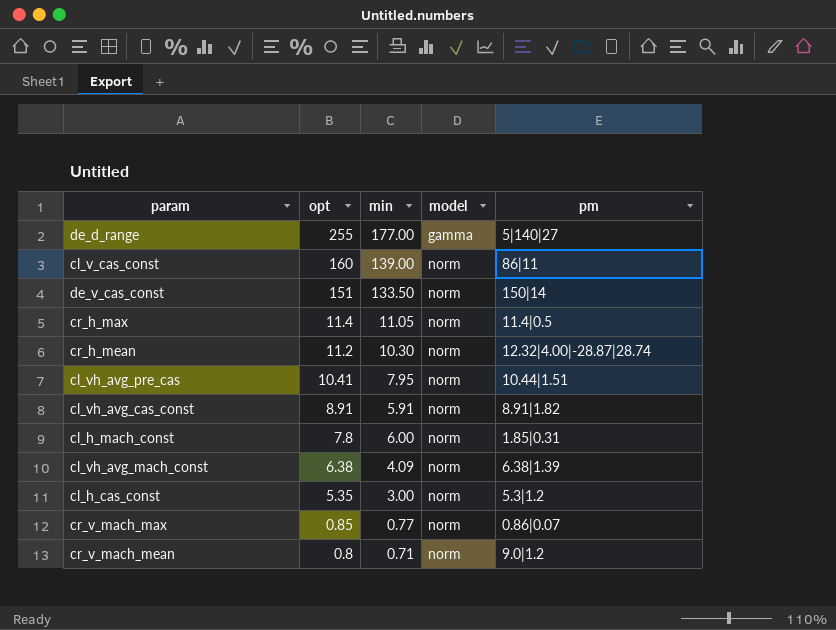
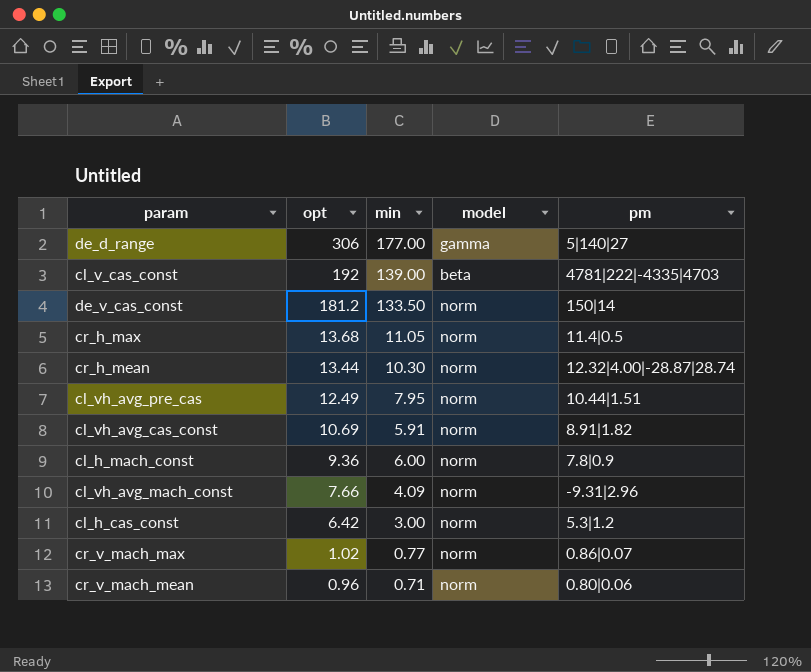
de_d_range | opt: 255 -> 306
cl_v_cas_const | opt: 160 -> 192
cl_v_cas_const | model: norm -> beta
cl_v_cas_const | pm: 86|11 -> 4781|222|-4335|4703
de_v_cas_const | opt: 151 -> 181.2
cr_h_max | opt: 11.4 -> 13.68
cr_h_mean | opt: 11.2 -> 13.44
cl_vh_avg_pre_cas | opt: 10.41 -> 12.49
cl_vh_avg_cas_const | opt: 8.91 -> 10.69
cl_h_mach_const | opt: 7.8 -> 9.36
cl_h_mach_const | pm: 1.85|0.31 -> 7.8|0.9
cl_vh_avg_mach_const | opt: 6.38 -> 7.66
cl_vh_avg_mach_const | pm: 6.38|1.39 -> -9.31|2.96
cl_h_cas_const | opt: 5.35 -> 6.42
cr_v_mach_max | opt: 0.85 -> 1.02
cr_v_mach_mean | opt: 0.8 -> 0.96
cr_v_mach_mean | pm: 9.0|1.2 -> 0.80|0.06

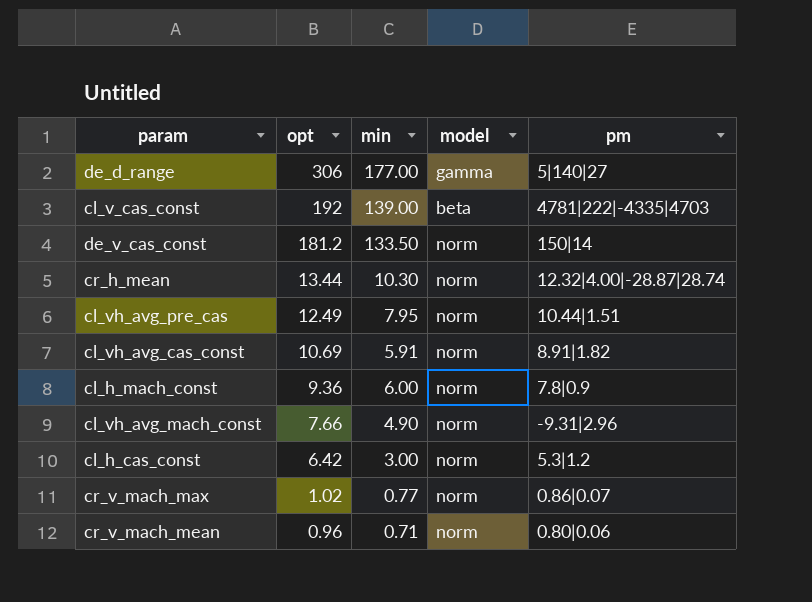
row cr_h_max: 13.68 | 11.05 | norm | 11.4|0.5 -> none
cl_vh_avg_mach_const | min: 4.09 -> 4.90

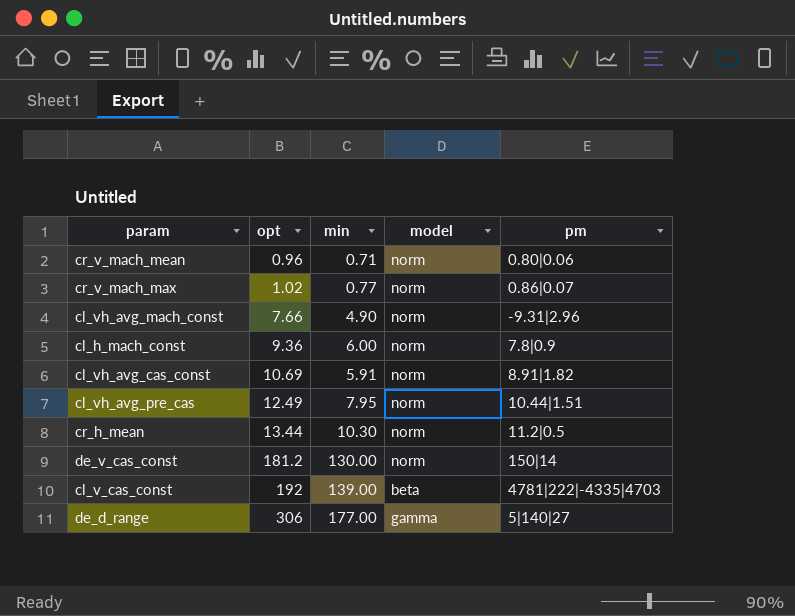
row order: opt descending -> opt ascending
row cl_h_cas_const: 6.42 | 3.00 | norm | 5.3|1.2 -> none
cr_h_mean | pm: 12.32|4.00|-28.87|28.74 -> 11.2|0.5
de_v_cas_const | min: 133.50 -> 130.00

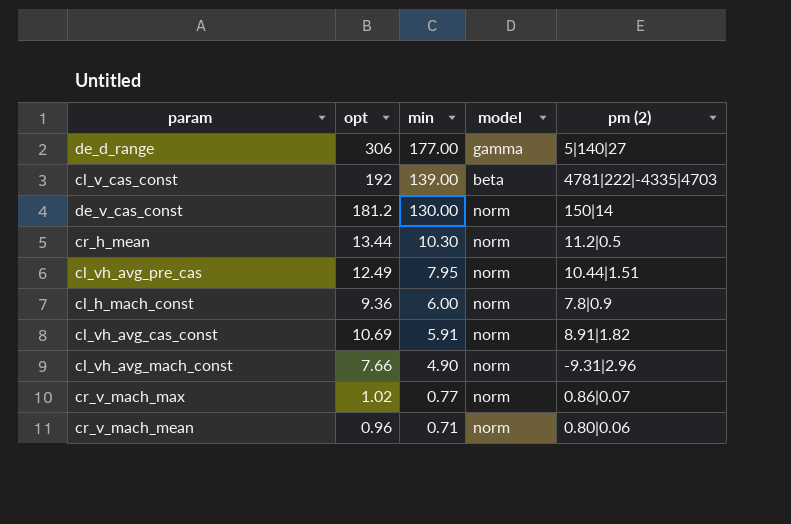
row order: opt ascending -> min descending
column name: pm -> pm (2)

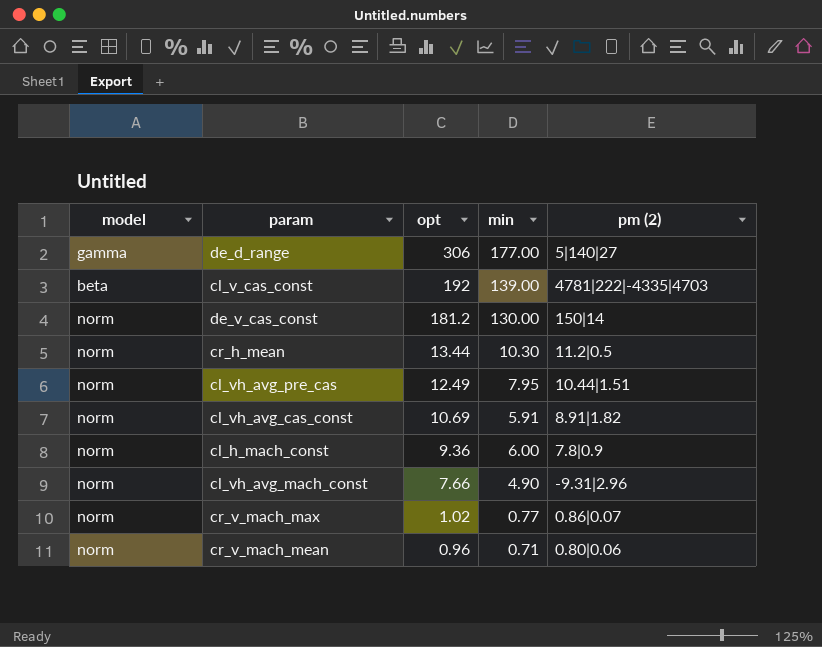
row order: min descending -> opt descending
column model | position: 4 -> 1

